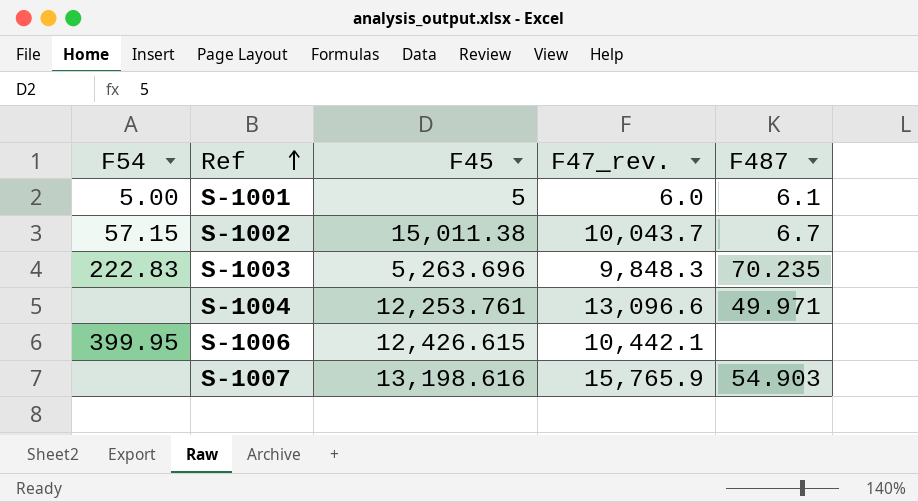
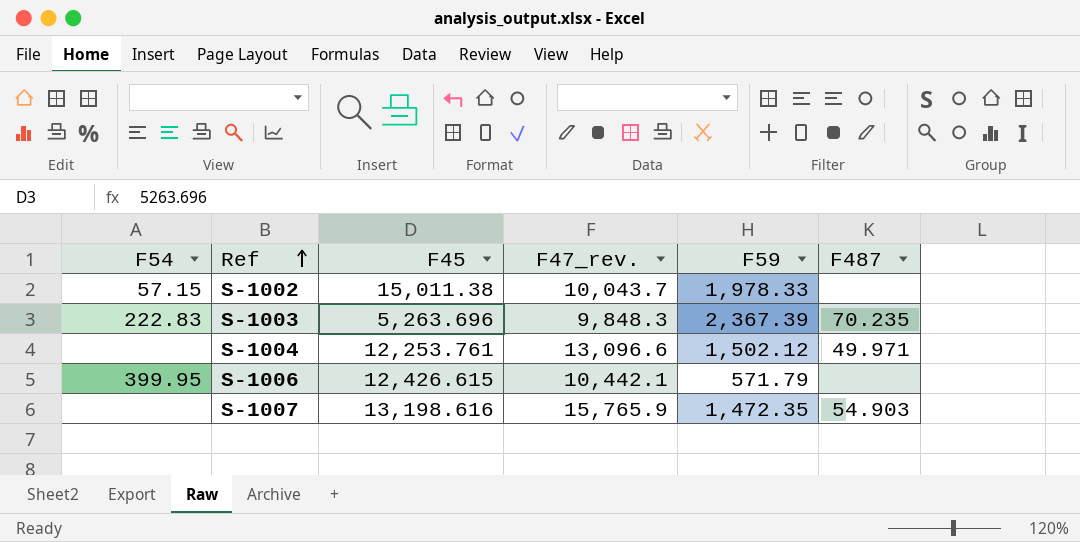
column F59 | position: none -> 5
row S-1001: 5.00 | 5 | 6.0 | 6.1 -> none
S-1002 | F487: 6.7 -> none

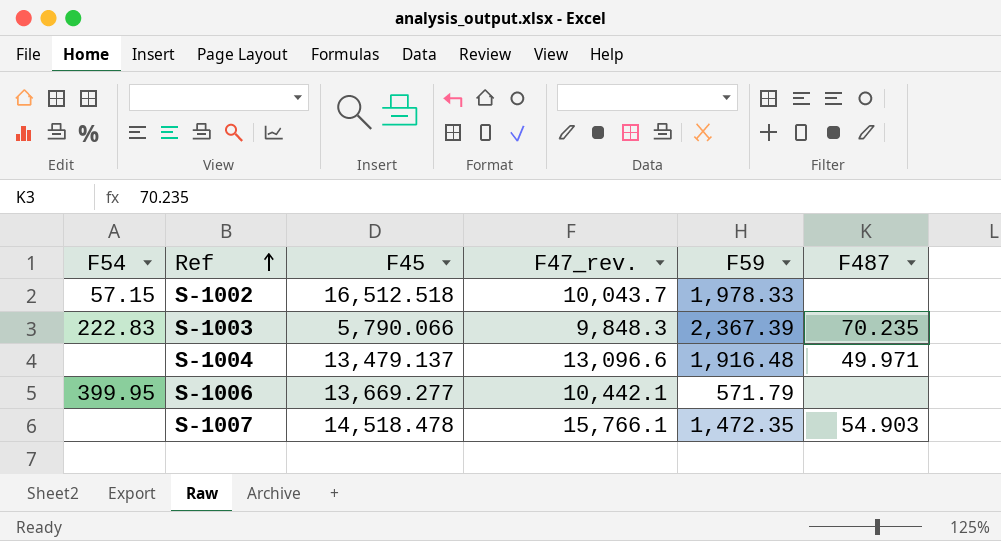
S-1002 | F45: 15,011.38 -> 16,512.518
S-1003 | F45: 5,263.696 -> 5,790.066
S-1004 | F45: 12,253.761 -> 13,479.137
S-1004 | F59: 1,502.12 -> 1,916.48
S-1006 | F45: 12,426.615 -> 13,669.277
S-1007 | F45: 13,198.616 -> 14,518.478
S-1007 | F47_rev.: 15,765.9 -> 15,766.1

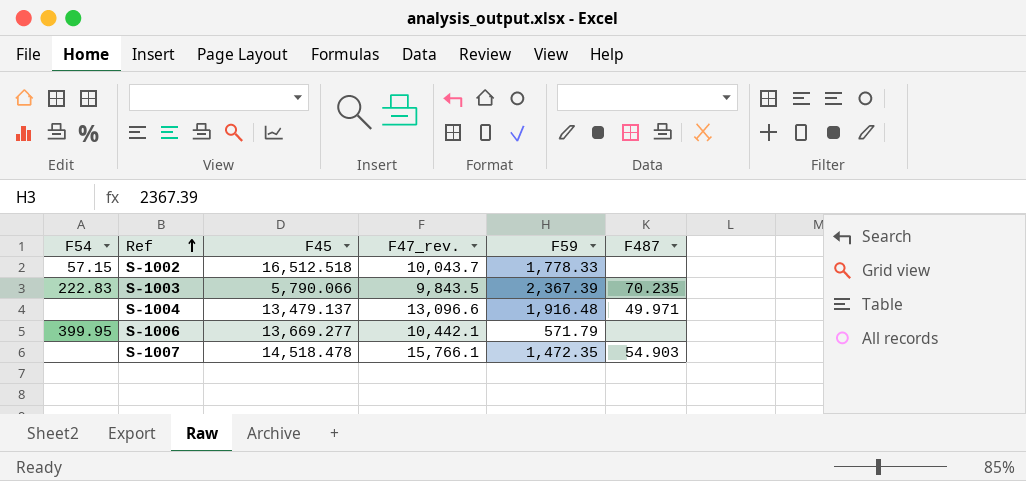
S-1002 | F59: 1,978.33 -> 1,778.33
S-1003 | F47_rev.: 9,848.3 -> 9,843.5

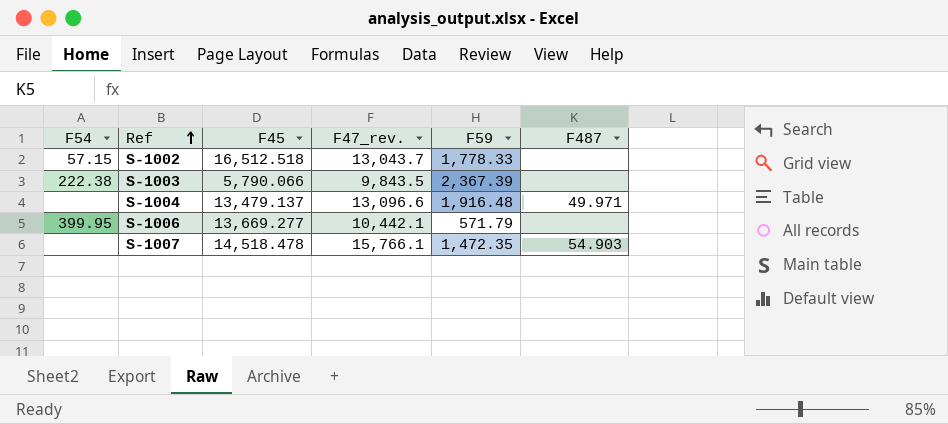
S-1002 | F47_rev.: 10,043.7 -> 13,043.7
S-1003 | F54: 222.83 -> 222.38
S-1003 | F487: 70.235 -> none

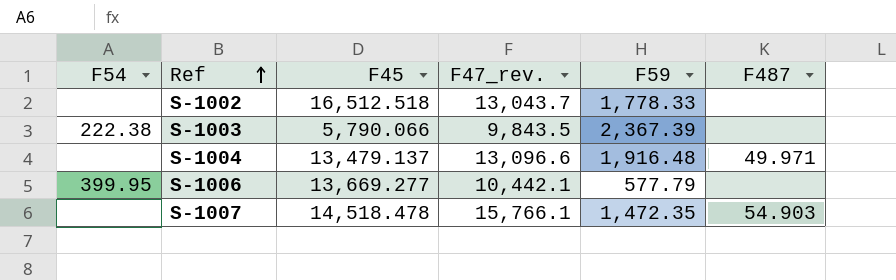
S-1002 | F54: 57.15 -> none
S-1006 | F59: 571.79 -> 577.79

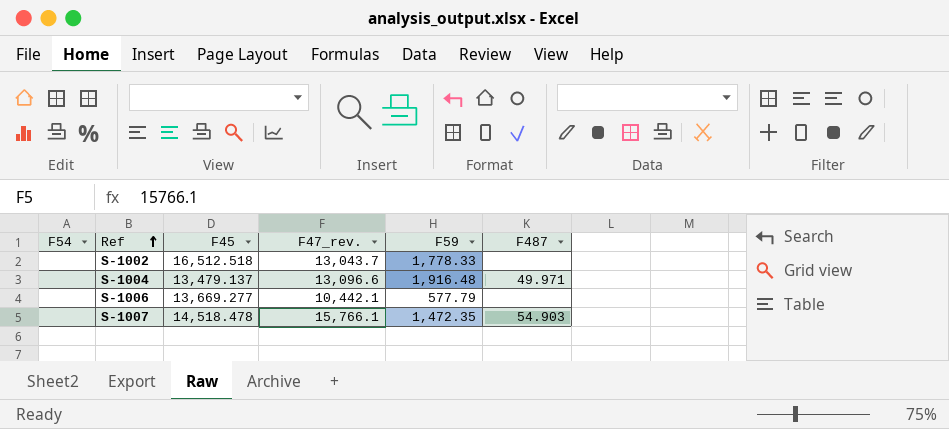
row S-1003: 222.38 | 5,790.066 | 9,843.5 | 2,367.39 | none -> none
S-1006 | F54: 399.95 -> none

